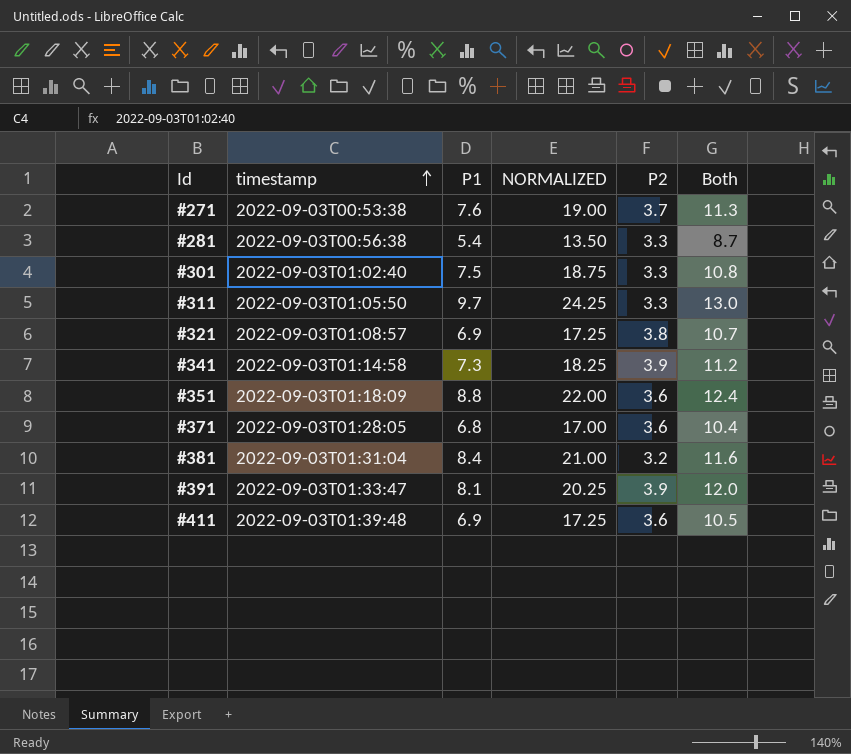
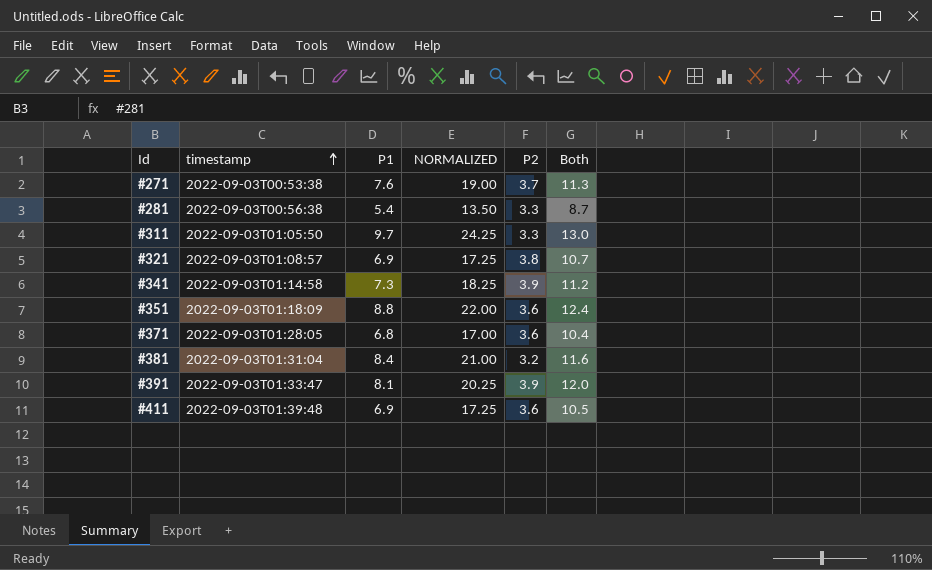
row #301: 2022-09-03T01:02:40 | 7.5 | 18.75 | 3.3 | 10.8 -> none

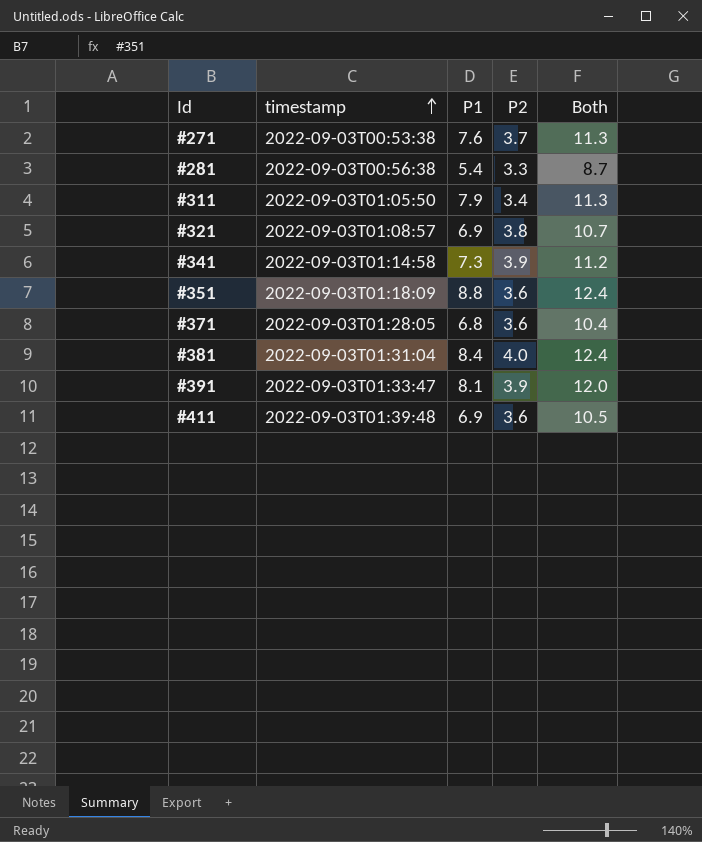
column NORMALIZED | formula: [P1] * 2.5 -> none
#311 | P1: 9.7 -> 7.9
#311 | P2: 3.3 -> 3.4
#311 | Both: 13.0 -> 11.3
#381 | P2: 3.2 -> 4.0
#381 | Both: 11.6 -> 12.4

